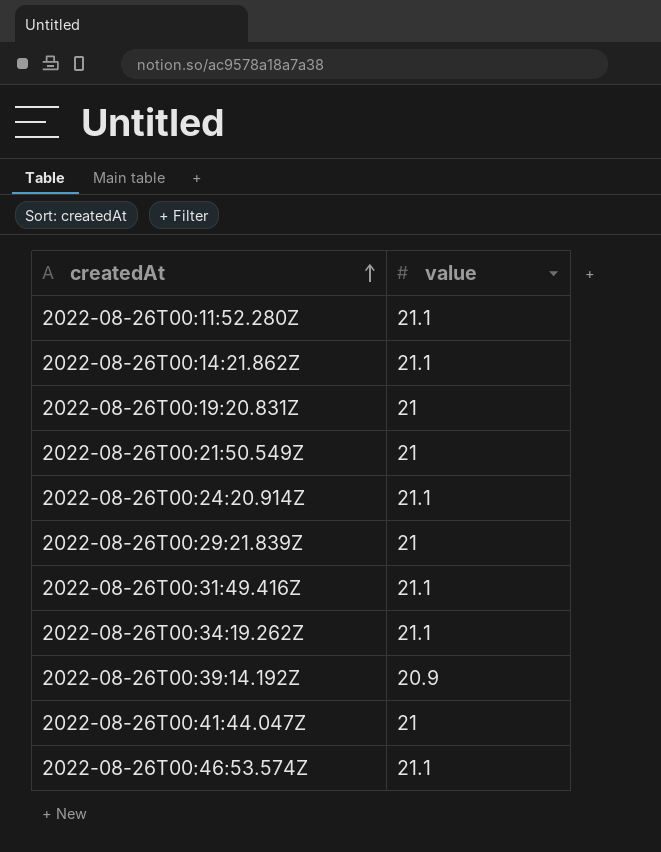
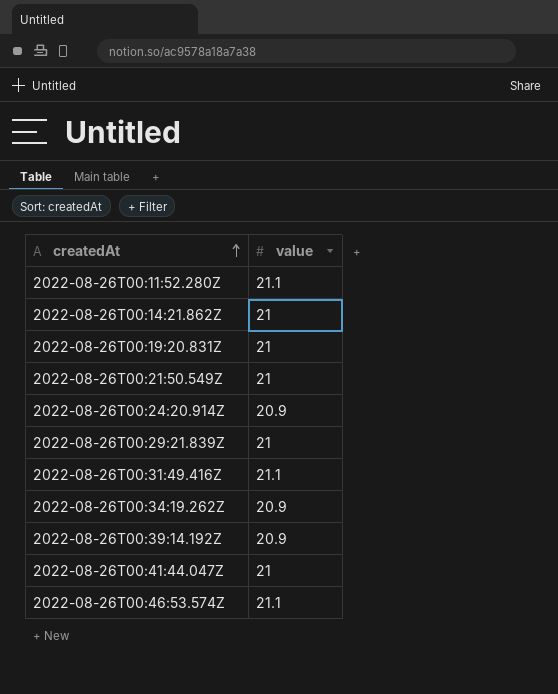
2022-08-26T00:14:21.862Z | value: 21.1 -> 21
2022-08-26T00:24:20.914Z | value: 21.1 -> 20.9
2022-08-26T00:34:19.262Z | value: 21.1 -> 20.9

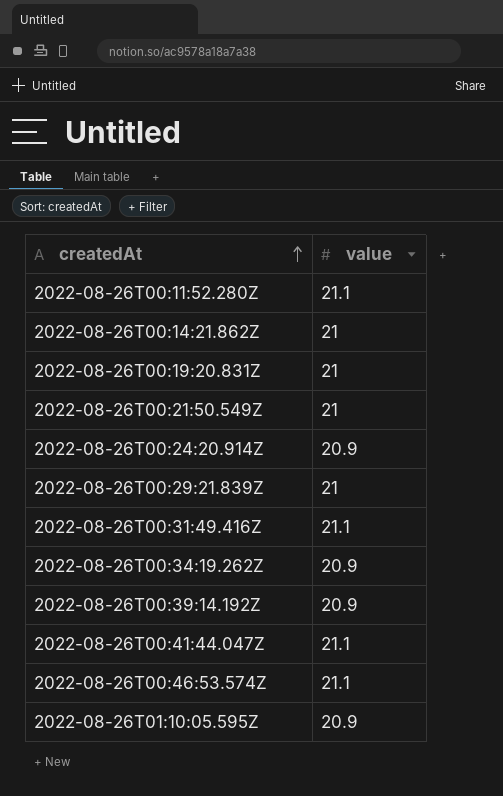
2022-08-26T00:41:44.047Z | value: 21 -> 21.1
row 2022-08-26T01:10:05.595Z: none -> 20.9

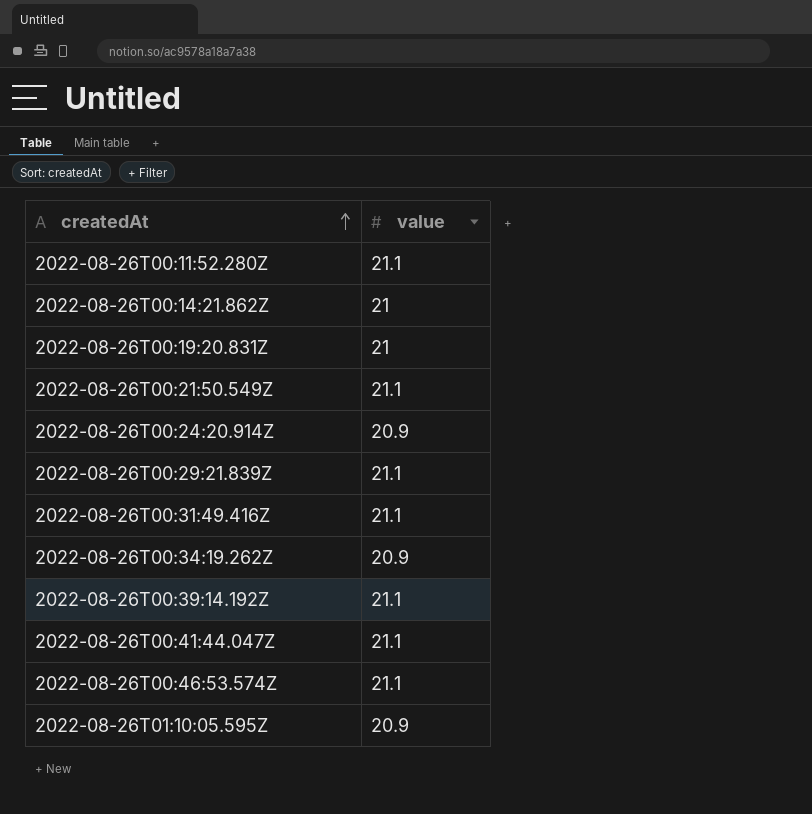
2022-08-26T00:21:50.549Z | value: 21 -> 21.1
2022-08-26T00:29:21.839Z | value: 21 -> 21.1
2022-08-26T00:39:14.192Z | value: 20.9 -> 21.1

